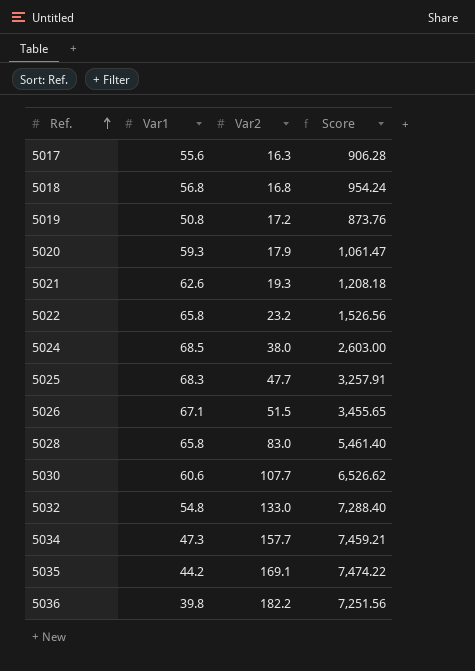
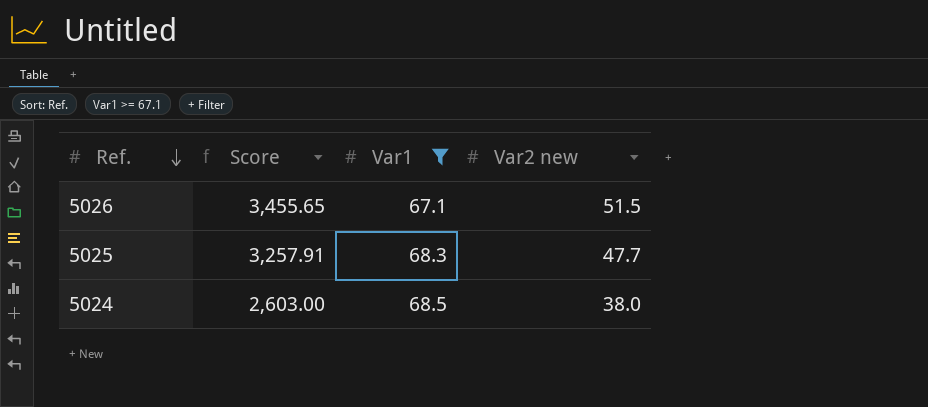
filter: none -> Var1 >= 67.1
row order: Ref. ascending -> Ref. descending
column Score | position: 4 -> 2
column name: Var2 -> Var2 new

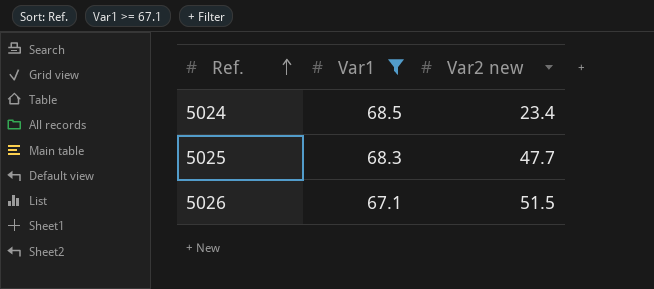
row order: Ref. descending -> Ref. ascending
column Score | formula: [Var1] * [Var2 new] -> none
5024 | Var2 new: 38.0 -> 23.4

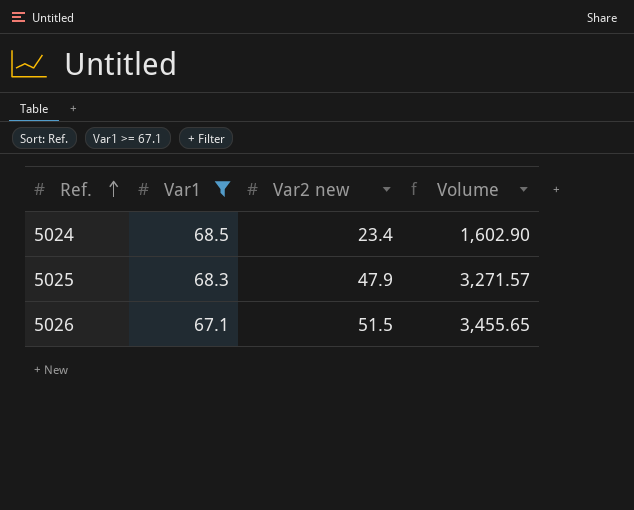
column Volume | formula: none -> [Var1] * [Var2 new]
5025 | Var2 new: 47.7 -> 47.9

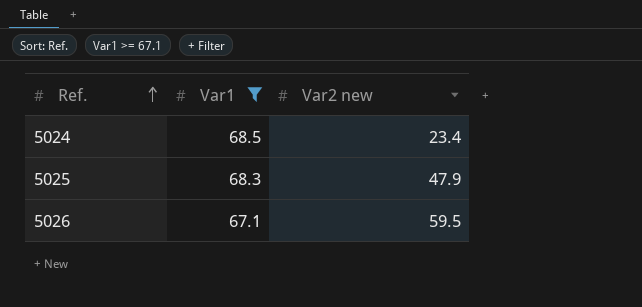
column Volume | formula: [Var1] * [Var2 new] -> none
5026 | Var2 new: 51.5 -> 59.5

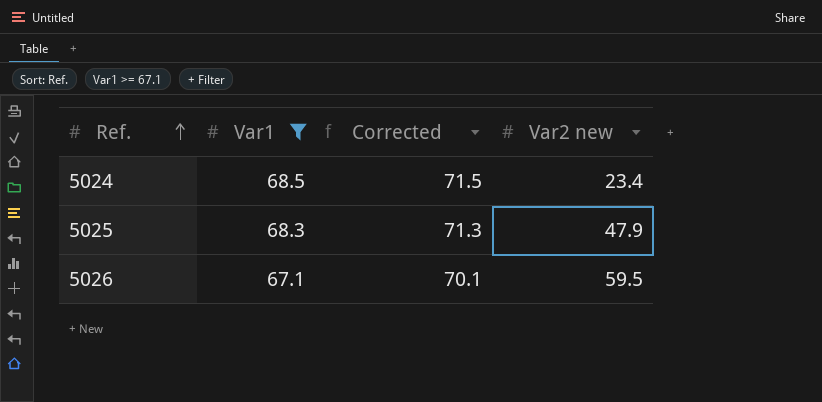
column Corrected | formula: none -> [Var1] + 3

